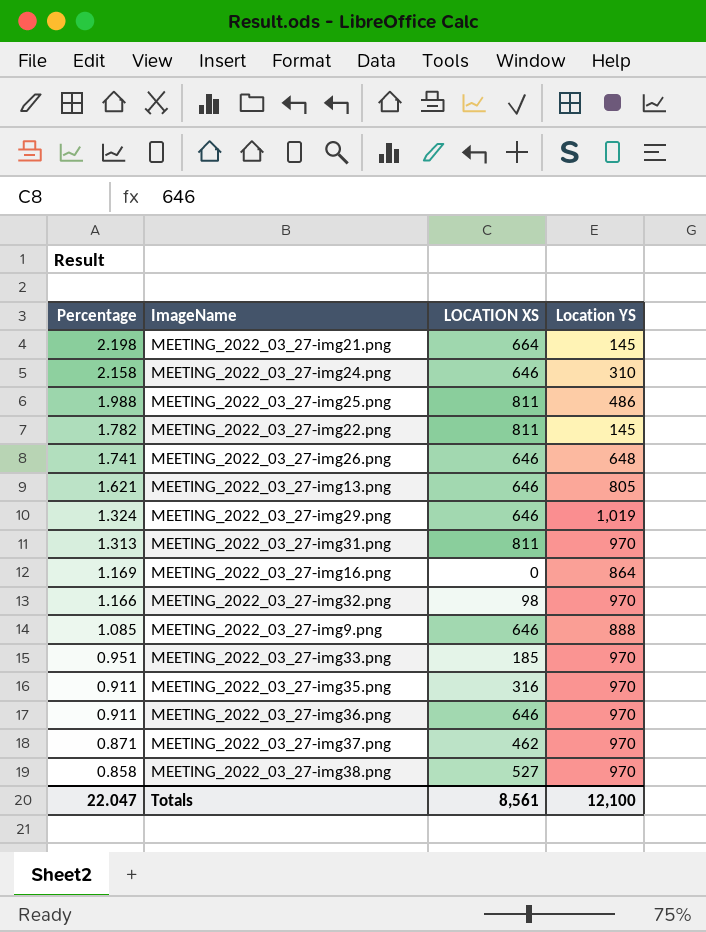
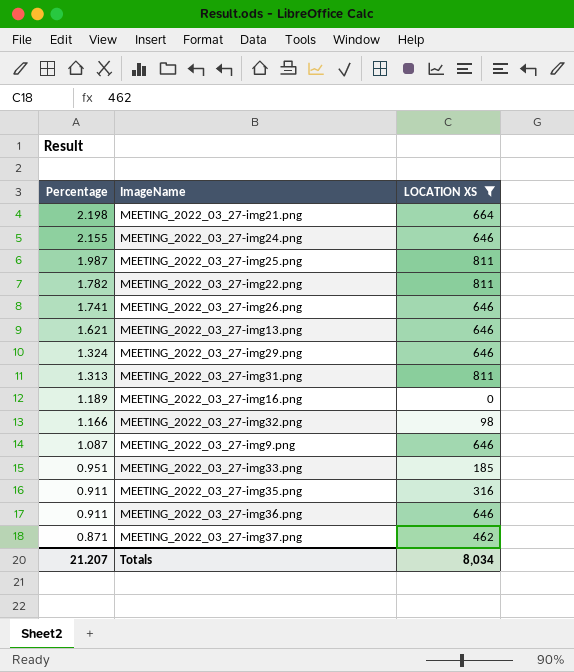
filter: none -> LOCATION XS != 527
column Location YS | position: 4 -> none
MEETING_2022_03_27-img24.png | Percentage: 2.158 -> 2.155
MEETING_2022_03_27-img25.png | Percentage: 1.988 -> 1.987
MEETING_2022_03_27-img16.png | Percentage: 1.169 -> 1.189
MEETING_2022_03_27-img9.png | Percentage: 1.085 -> 1.087
Totals | Percentage: 22.047 -> 21.207
Totals | LOCATION XS: 8,561 -> 8,034

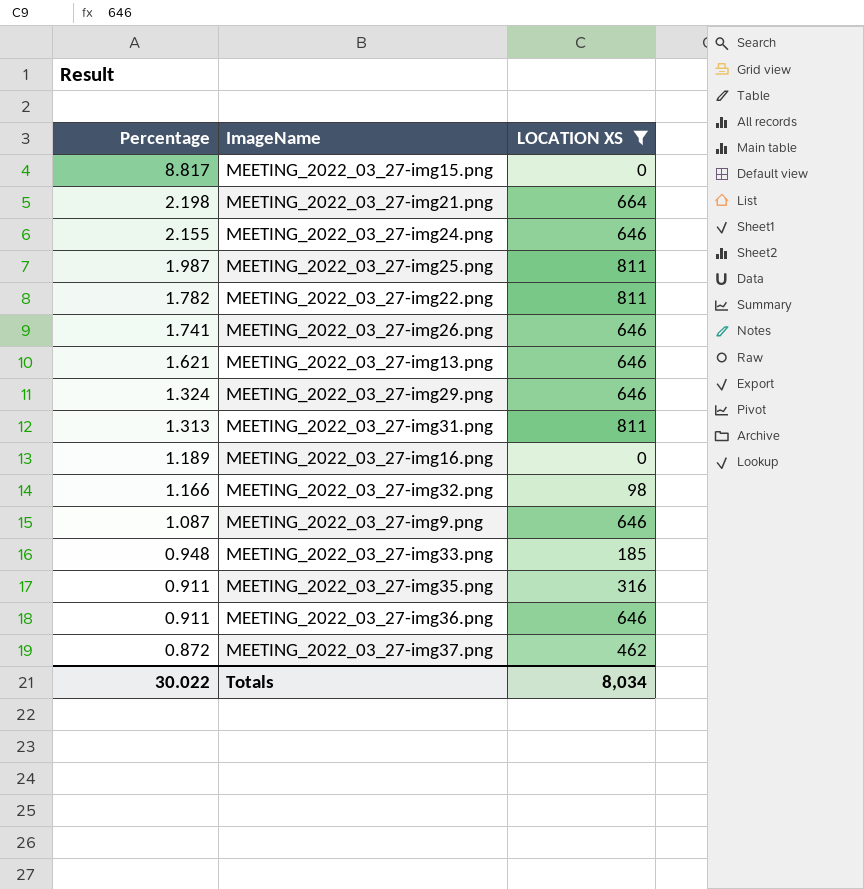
row MEETING_2022_03_27-img15.png: none -> 8.817 | 0
MEETING_2022_03_27-img33.png | Percentage: 0.951 -> 0.948
MEETING_2022_03_27-img37.png | Percentage: 0.871 -> 0.872
Totals | Percentage: 21.207 -> 30.022

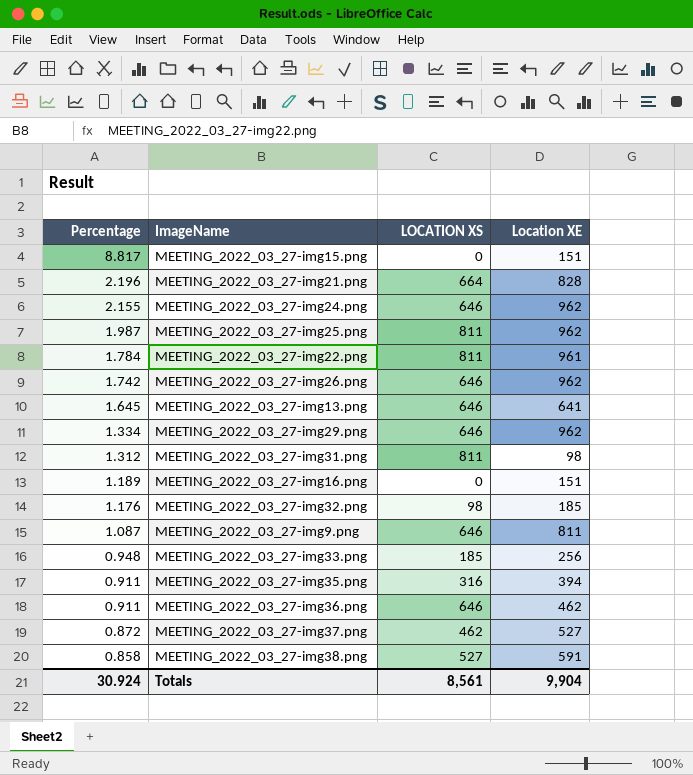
filter: LOCATION XS != 527 -> none
column Location XE | position: none -> 4
MEETING_2022_03_27-img21.png | Percentage: 2.198 -> 2.196
MEETING_2022_03_27-img22.png | Percentage: 1.782 -> 1.784
MEETING_2022_03_27-img26.png | Percentage: 1.741 -> 1.742
MEETING_2022_03_27-img13.png | Percentage: 1.621 -> 1.645
MEETING_2022_03_27-img29.png | Percentage: 1.324 -> 1.334
MEETING_2022_03_27-img31.png | Percentage: 1.313 -> 1.312
MEETING_2022_03_27-img32.png | Percentage: 1.166 -> 1.176
Totals | Percentage: 30.022 -> 30.924
Totals | LOCATION XS: 8,034 -> 8,561

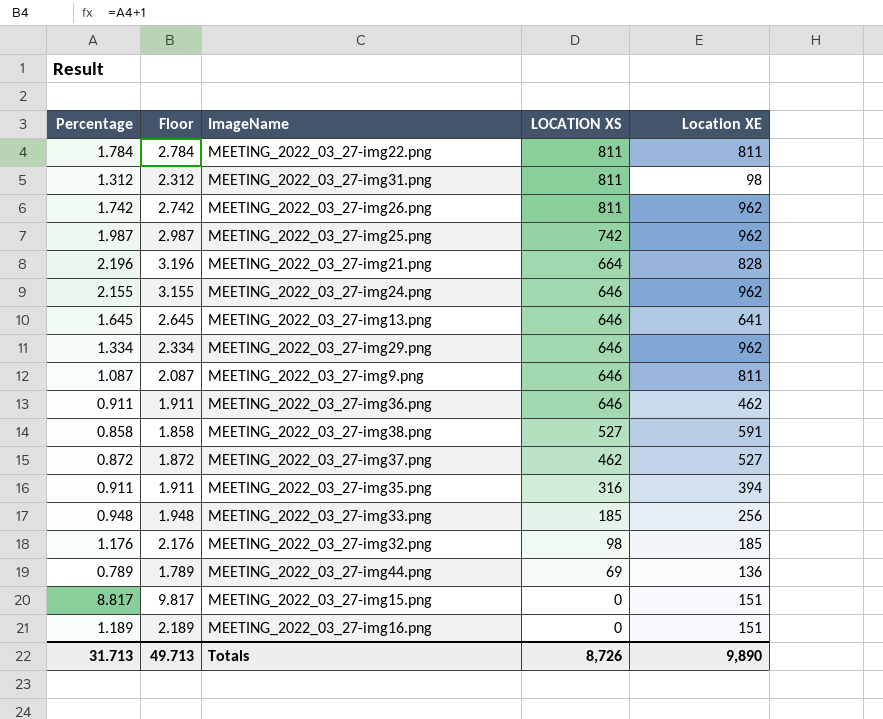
row order: Percentage descending -> LOCATION XS descending
column Floor | formula: none -> [Percentage] + 1
MEETING_2022_03_27-img22.png | Location XE: 961 -> 811
MEETING_2022_03_27-img26.png | LOCATION XS: 646 -> 811
MEETING_2022_03_27-img25.png | LOCATION XS: 811 -> 742
row MEETING_2022_03_27-img44.png: none -> 0.789 | 1.789 | 69 | 136
Totals | Percentage: 30.924 -> 31.713
Totals | LOCATION XS: 8,561 -> 8,726
Totals | Location XE: 9,904 -> 9,890

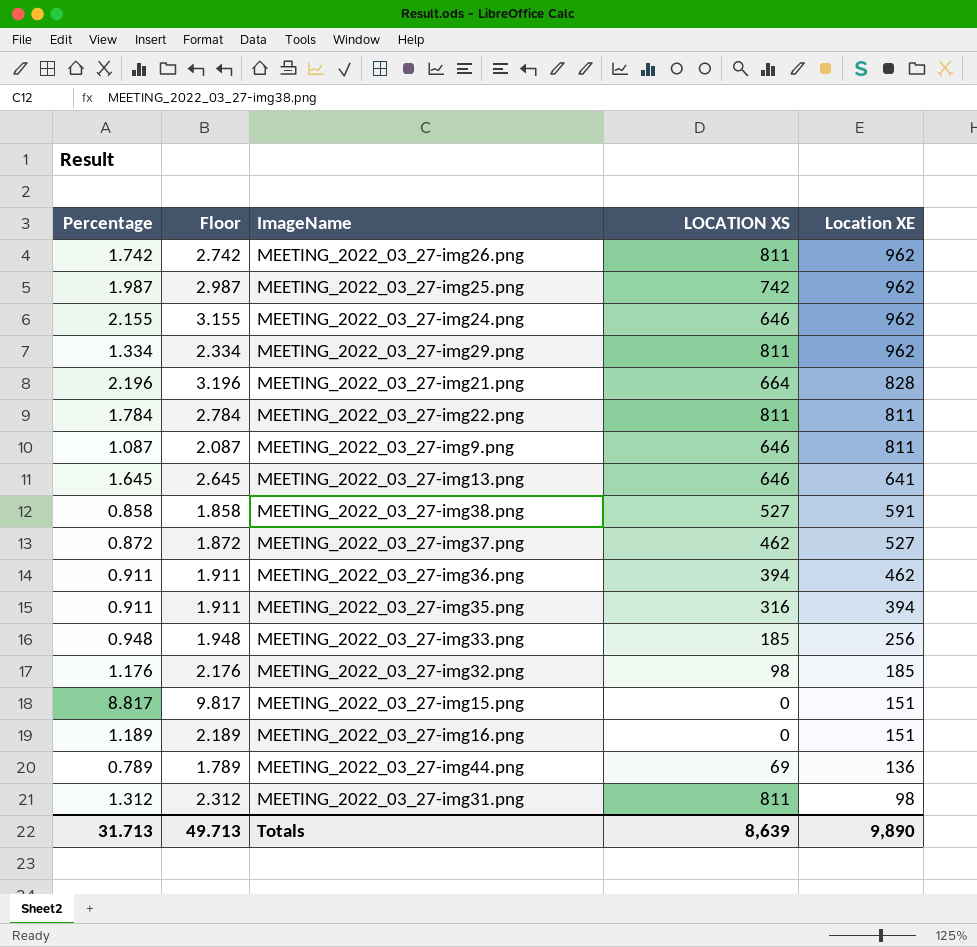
row order: LOCATION XS descending -> Location XE descending
MEETING_2022_03_27-img29.png | LOCATION XS: 646 -> 811
MEETING_2022_03_27-img36.png | LOCATION XS: 646 -> 394
Totals | LOCATION XS: 8,726 -> 8,639

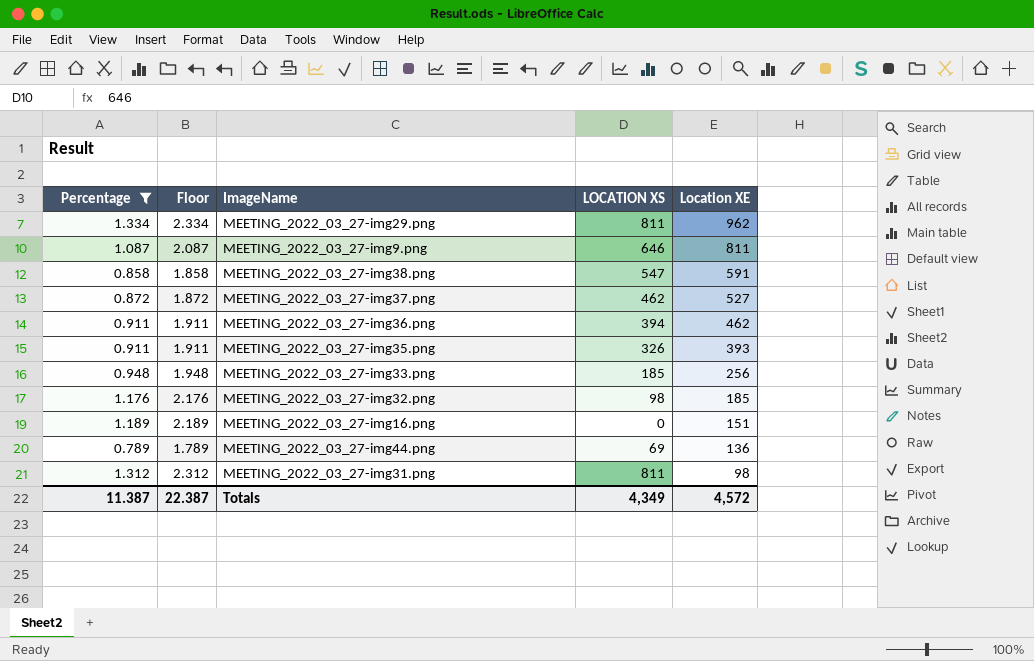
filter: none -> Percentage <= 1.334
MEETING_2022_03_27-img38.png | LOCATION XS: 527 -> 547
MEETING_2022_03_27-img35.png | LOCATION XS: 316 -> 326
MEETING_2022_03_27-img35.png | Location XE: 394 -> 393
Totals | Percentage: 31.713 -> 11.387
Totals | Floor: 49.713 -> 22.387
Totals | LOCATION XS: 8,639 -> 4,349
Totals | Location XE: 9,890 -> 4,572

